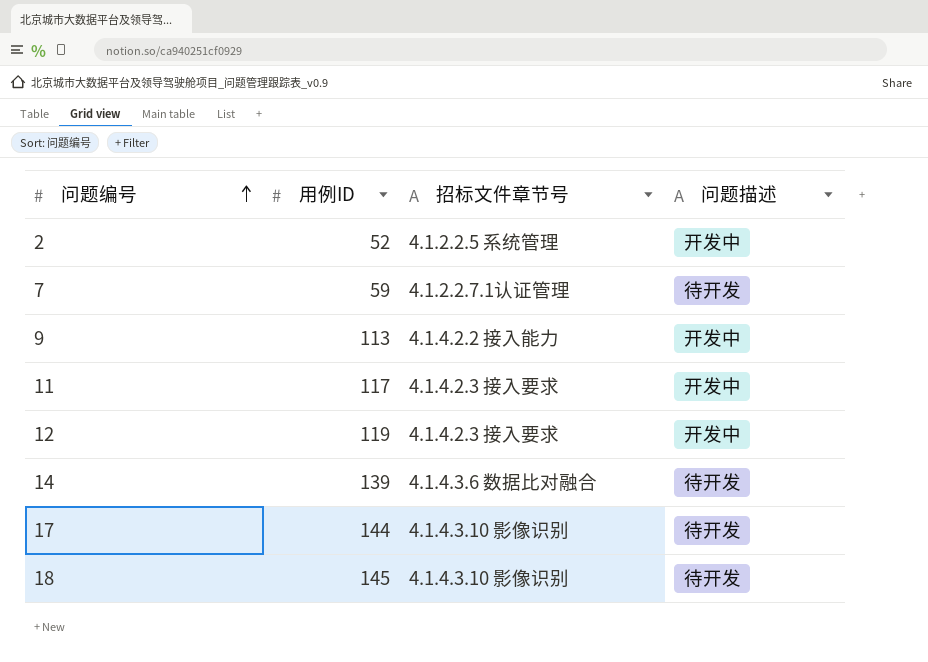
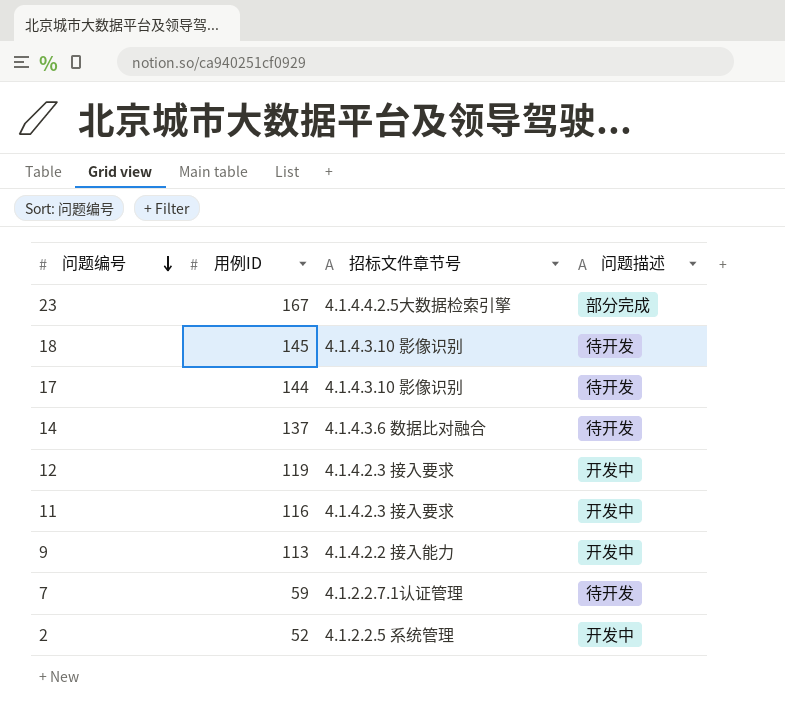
row order: 问题编号 ascending -> 问题编号 descending
row 23: none -> 167 | 4.1.4.4.2.5大数据检索引擎 | 部分完成
14 | 用例ID: 139 -> 137
11 | 用例ID: 117 -> 116

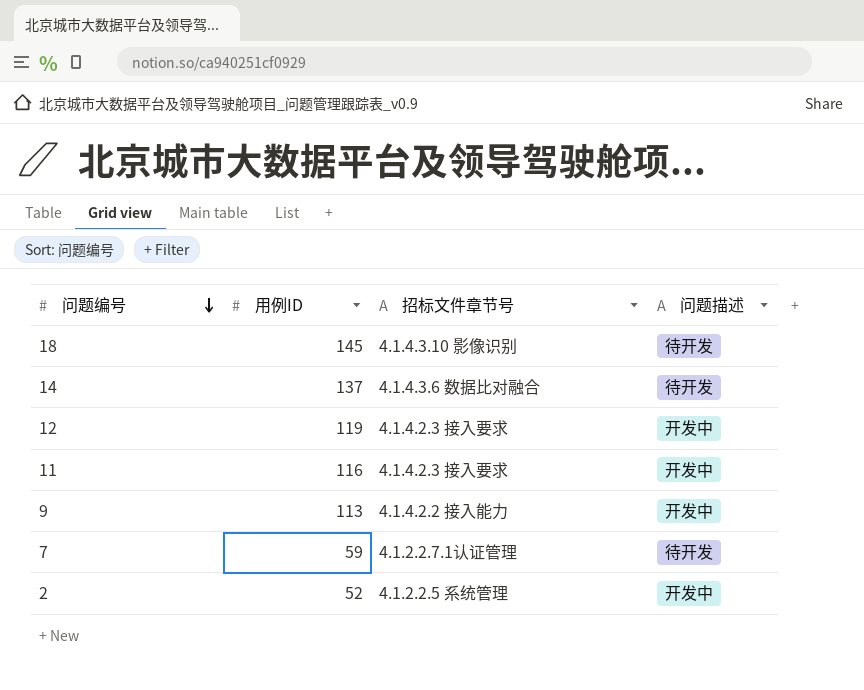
row 23: 167 | 4.1.4.4.2.5大数据检索引擎 | 部分完成 -> none
row 17: 144 | 4.1.4.3.10 影像识别 | 待开发 -> none

